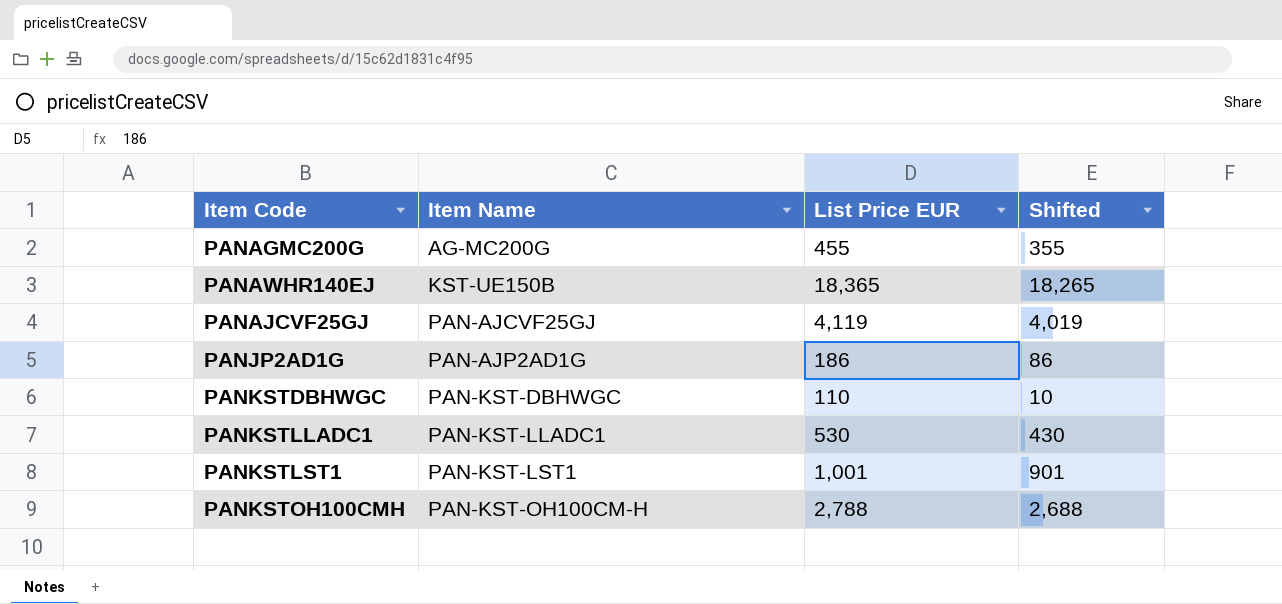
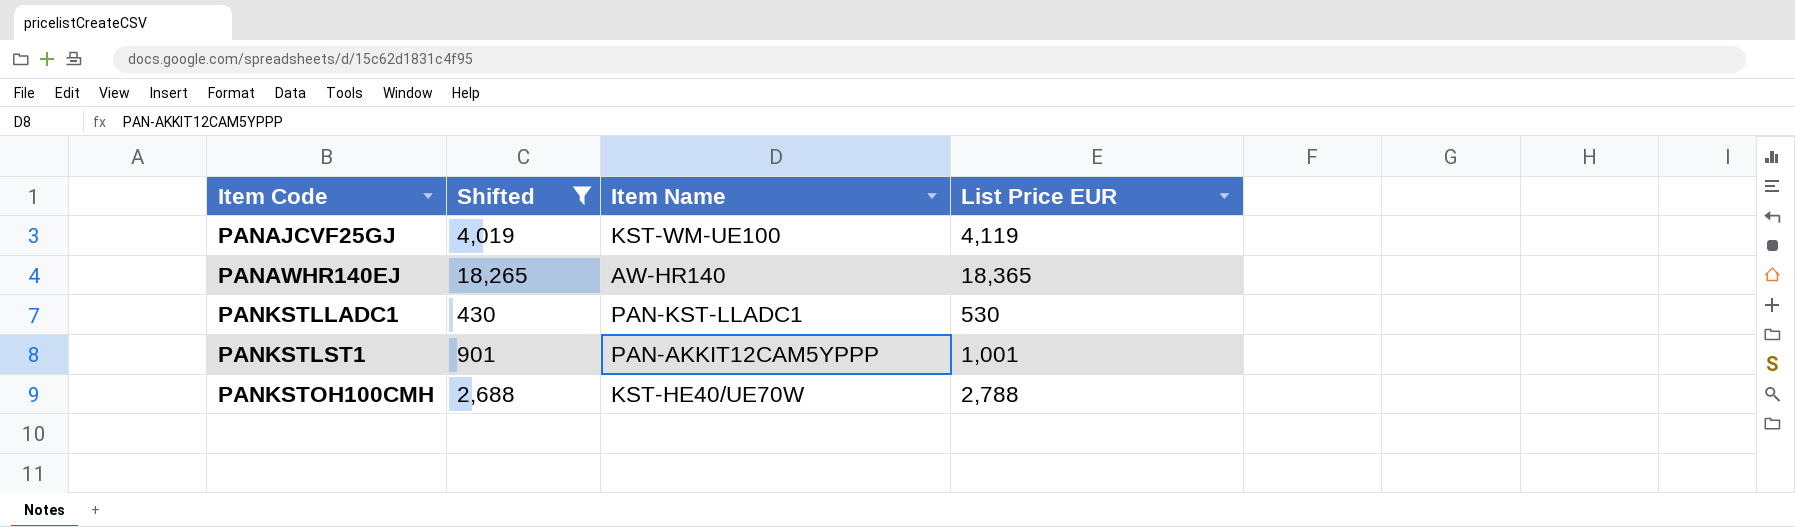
filter: none -> Shifted >= 430
row order: Item Name ascending -> Item Code ascending
column Shifted | position: 4 -> 2
PANAJCVF25GJ | Item Name: PAN-AJCVF25GJ -> KST-WM-UE100
PANAWHR140EJ | Item Name: KST-UE150B -> AW-HR140
PANKSTLST1 | Item Name: PAN-KST-LST1 -> PAN-AKKIT12CAM5YPPP
PANKSTOH100CMH | Item Name: PAN-KST-OH100CM-H -> KST-HE40/UE70W

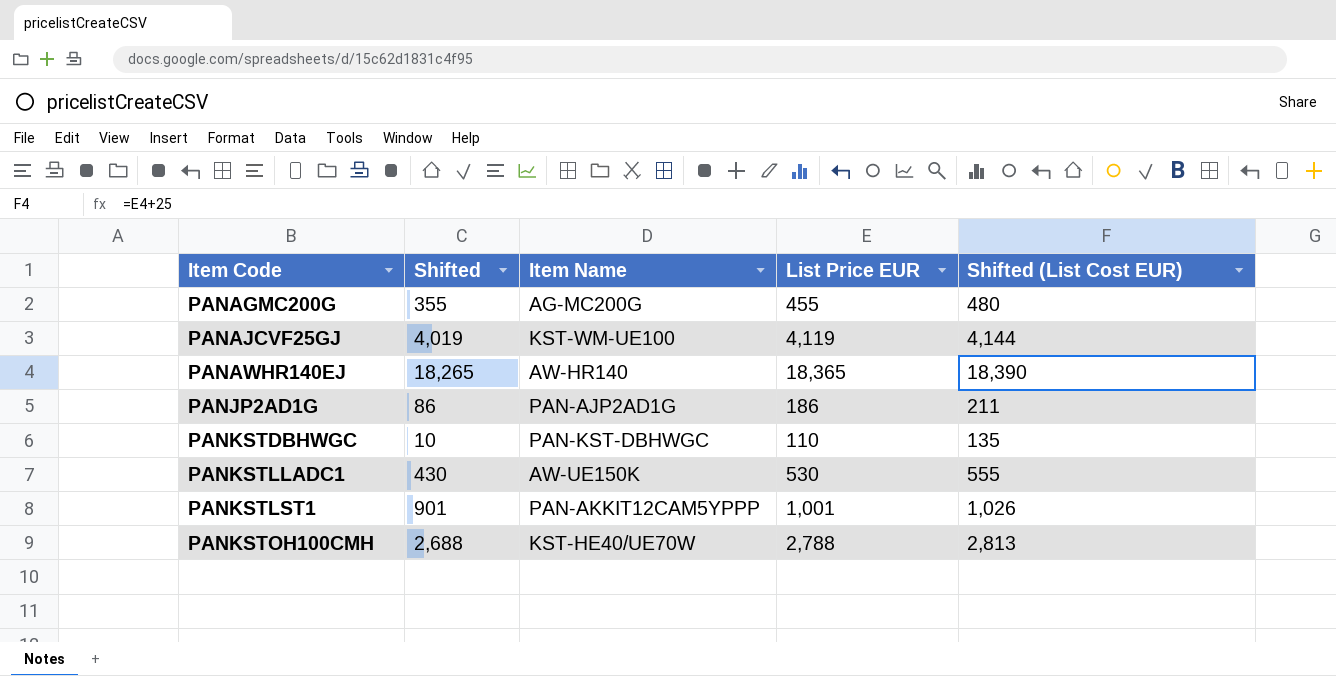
filter: Shifted >= 430 -> none
column Shifted (List Cost EUR) | formula: none -> [List Price EUR] + 25
PANKSTLLADC1 | Item Name: PAN-KST-LLADC1 -> AW-UE150K

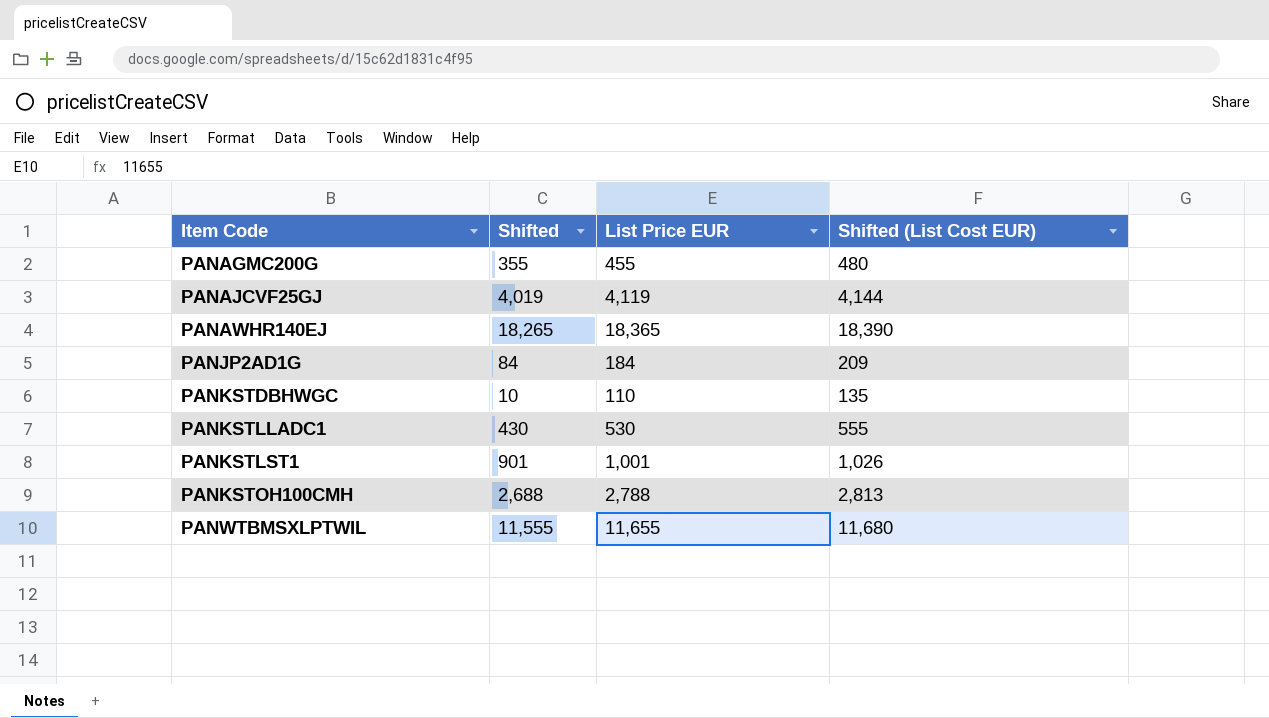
column Item Name | position: 3 -> none
PANJP2AD1G | Shifted: 86 -> 84
PANJP2AD1G | List Price EUR: 186 -> 184
PANJP2AD1G | Shifted (List Cost EUR): 211 -> 209
row PANWTBMSXLPTWIL: none -> 11,555 | 11,655 | 11,680

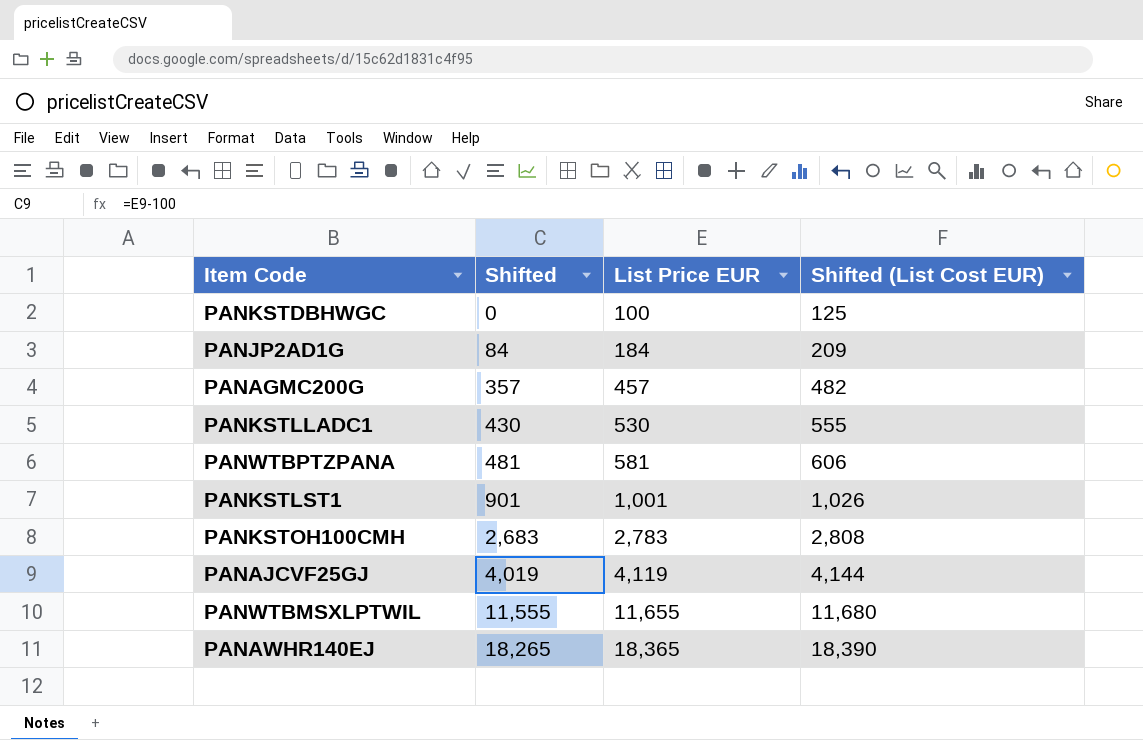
row order: Item Code ascending -> Shifted ascending
PANKSTDBHWGC | Shifted: 10 -> 0
PANKSTDBHWGC | List Price EUR: 110 -> 100
PANKSTDBHWGC | Shifted (List Cost EUR): 135 -> 125
PANAGMC200G | Shifted: 355 -> 357
PANAGMC200G | List Price EUR: 455 -> 457
PANAGMC200G | Shifted (List Cost EUR): 480 -> 482
row PANWTBPTZPANA: none -> 481 | 581 | 606
PANKSTOH100CMH | Shifted: 2,688 -> 2,683
PANKSTOH100CMH | List Price EUR: 2,788 -> 2,783
PANKSTOH100CMH | Shifted (List Cost EUR): 2,813 -> 2,808

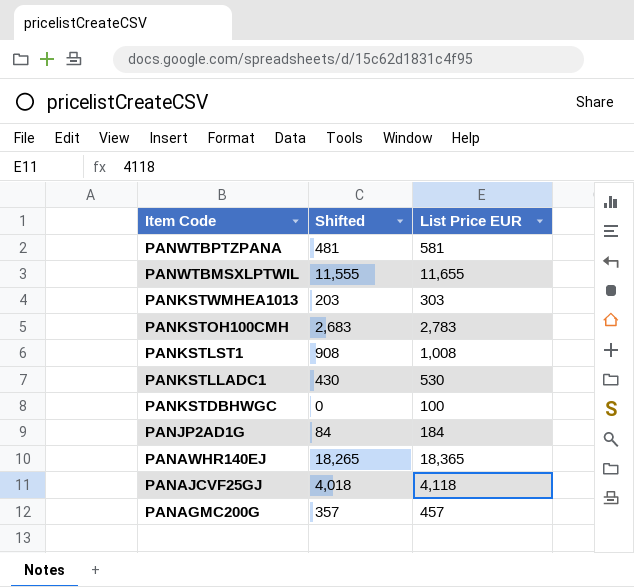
row order: Shifted ascending -> Item Code descending
column Shifted (List Cost EUR) | formula: [List Price EUR] + 25 -> none
row PANKSTWMHEA1013: none -> 203 | 303
PANKSTLST1 | Shifted: 901 -> 908
PANKSTLST1 | List Price EUR: 1,001 -> 1,008
PANAJCVF25GJ | Shifted: 4,019 -> 4,018
PANAJCVF25GJ | List Price EUR: 4,119 -> 4,118

